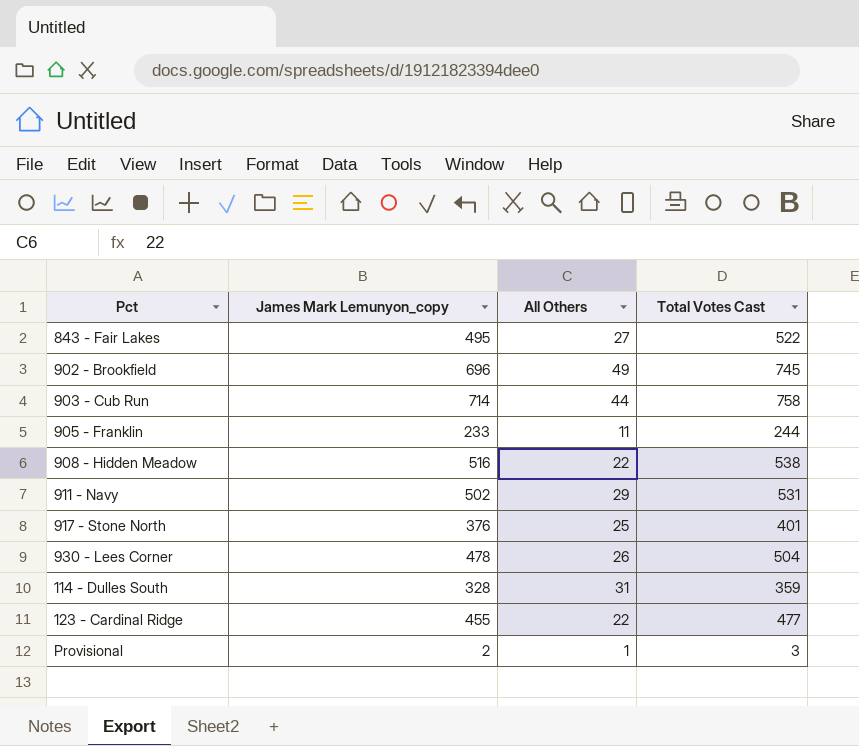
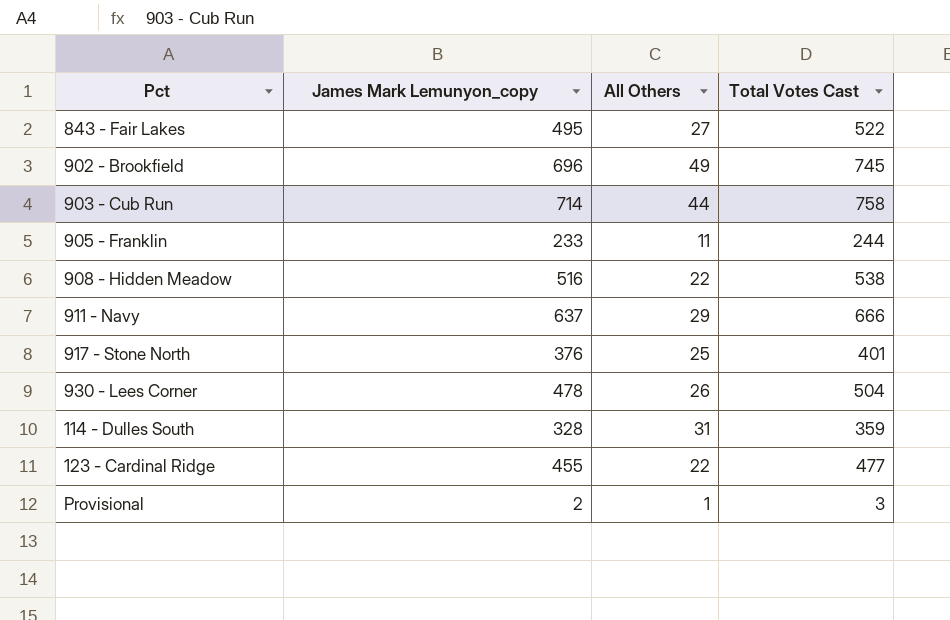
911 - Navy | James Mark Lemunyon_copy: 502 -> 637
911 - Navy | Total Votes Cast: 531 -> 666

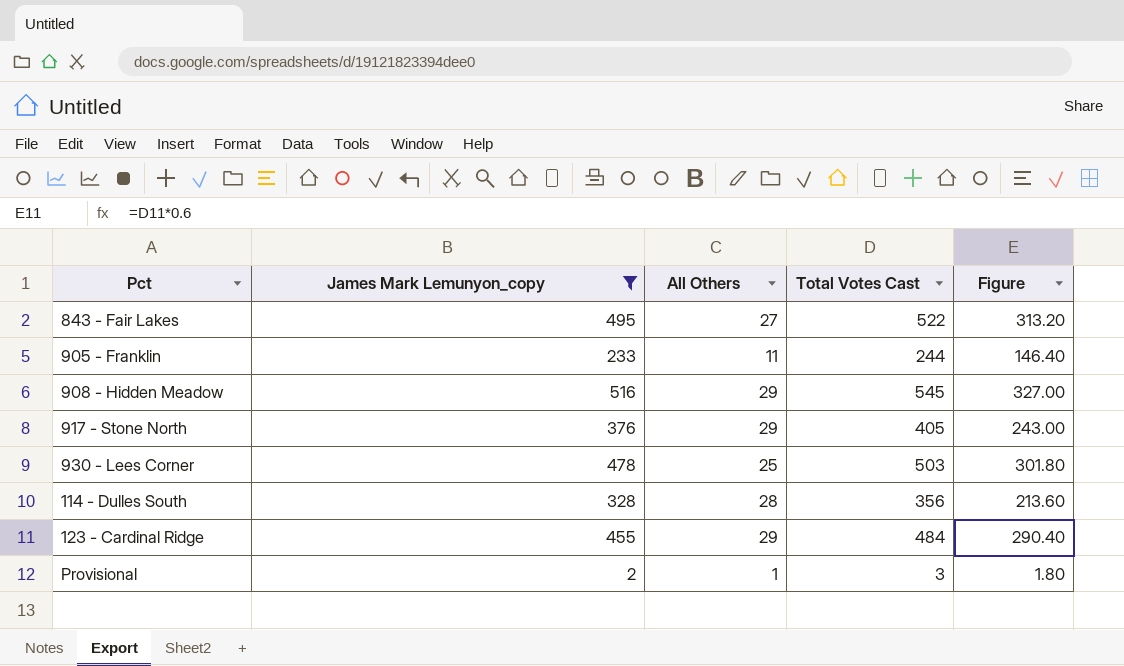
filter: none -> James Mark Lemunyon_copy <= 516
column Figure | formula: none -> [Total Votes Cast] * 0.6
908 - Hidden Meadow | All Others: 22 -> 29
908 - Hidden Meadow | Total Votes Cast: 538 -> 545
917 - Stone North | All Others: 25 -> 29
917 - Stone North | Total Votes Cast: 401 -> 405
930 - Lees Corner | All Others: 26 -> 25
930 - Lees Corner | Total Votes Cast: 504 -> 503
114 - Dulles South | All Others: 31 -> 28
114 - Dulles South | Total Votes Cast: 359 -> 356
123 - Cardinal Ridge | All Others: 22 -> 29
123 - Cardinal Ridge | Total Votes Cast: 477 -> 484

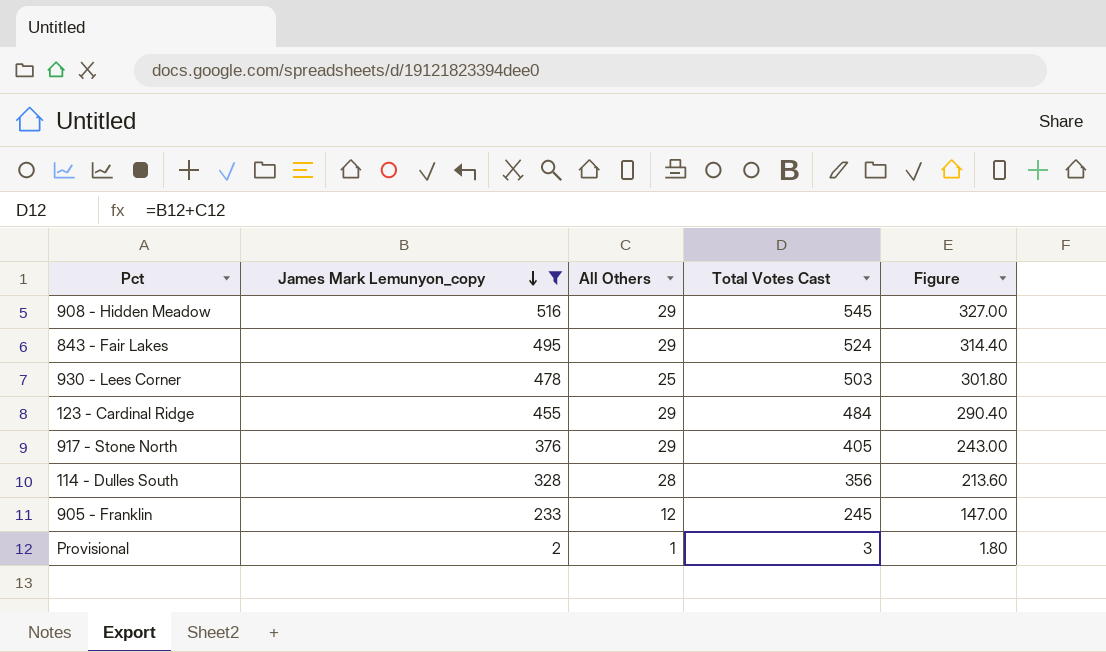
row order: none -> James Mark Lemunyon_copy descending
843 - Fair Lakes | All Others: 27 -> 29
843 - Fair Lakes | Total Votes Cast: 522 -> 524
843 - Fair Lakes | Figure: 313.20 -> 314.40
905 - Franklin | All Others: 11 -> 12
905 - Franklin | Total Votes Cast: 244 -> 245
905 - Franklin | Figure: 146.40 -> 147.00

